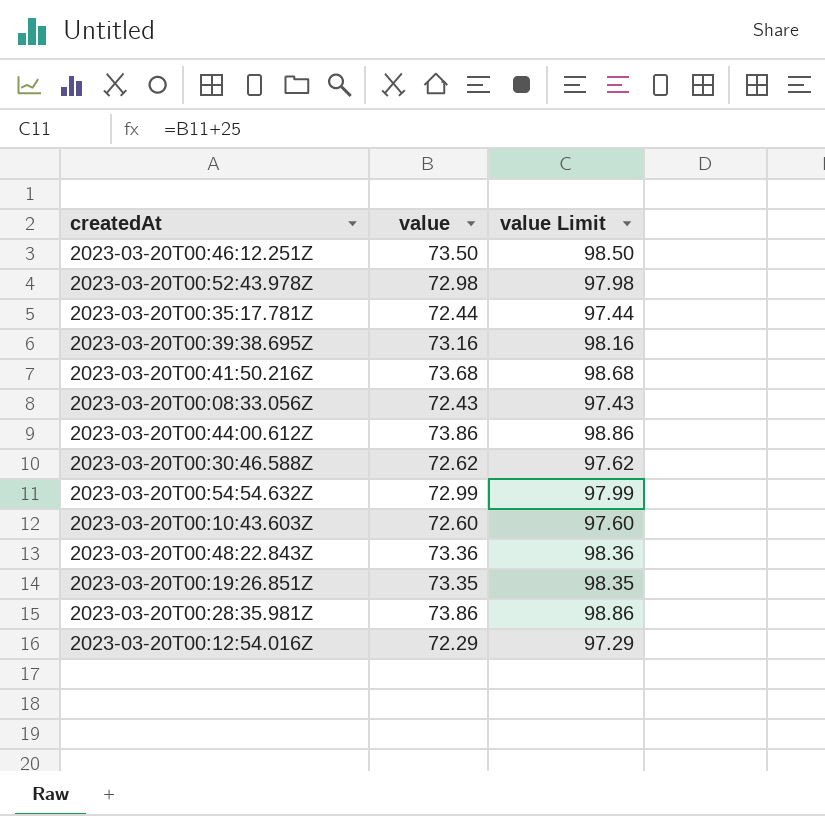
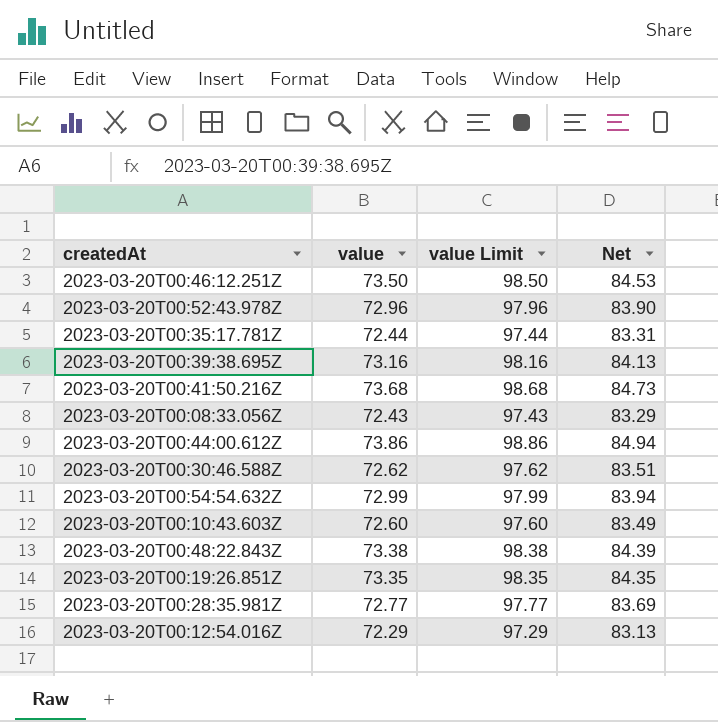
column Net | formula: none -> [value] * 1.15
2023-03-20T00:52:43.978Z | value: 72.98 -> 72.96
2023-03-20T00:52:43.978Z | value Limit: 97.98 -> 97.96
2023-03-20T00:48:22.843Z | value: 73.36 -> 73.38
2023-03-20T00:48:22.843Z | value Limit: 98.36 -> 98.38
2023-03-20T00:28:35.981Z | value: 73.86 -> 72.77
2023-03-20T00:28:35.981Z | value Limit: 98.86 -> 97.77

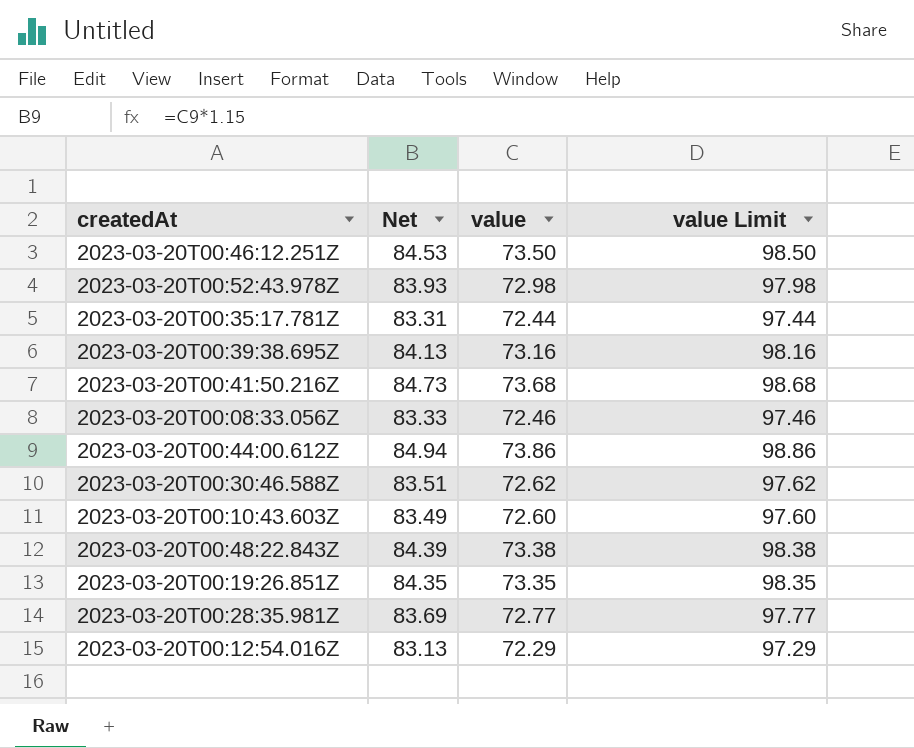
column Net | position: 4 -> 2
row 2023-03-20T00:54:54.632Z: 72.99 | 97.99 | 83.94 -> none
2023-03-20T00:52:43.978Z | Net: 83.90 -> 83.93
2023-03-20T00:52:43.978Z | value: 72.96 -> 72.98
2023-03-20T00:52:43.978Z | value Limit: 97.96 -> 97.98
2023-03-20T00:08:33.056Z | Net: 83.29 -> 83.33
2023-03-20T00:08:33.056Z | value: 72.43 -> 72.46
2023-03-20T00:08:33.056Z | value Limit: 97.43 -> 97.46

